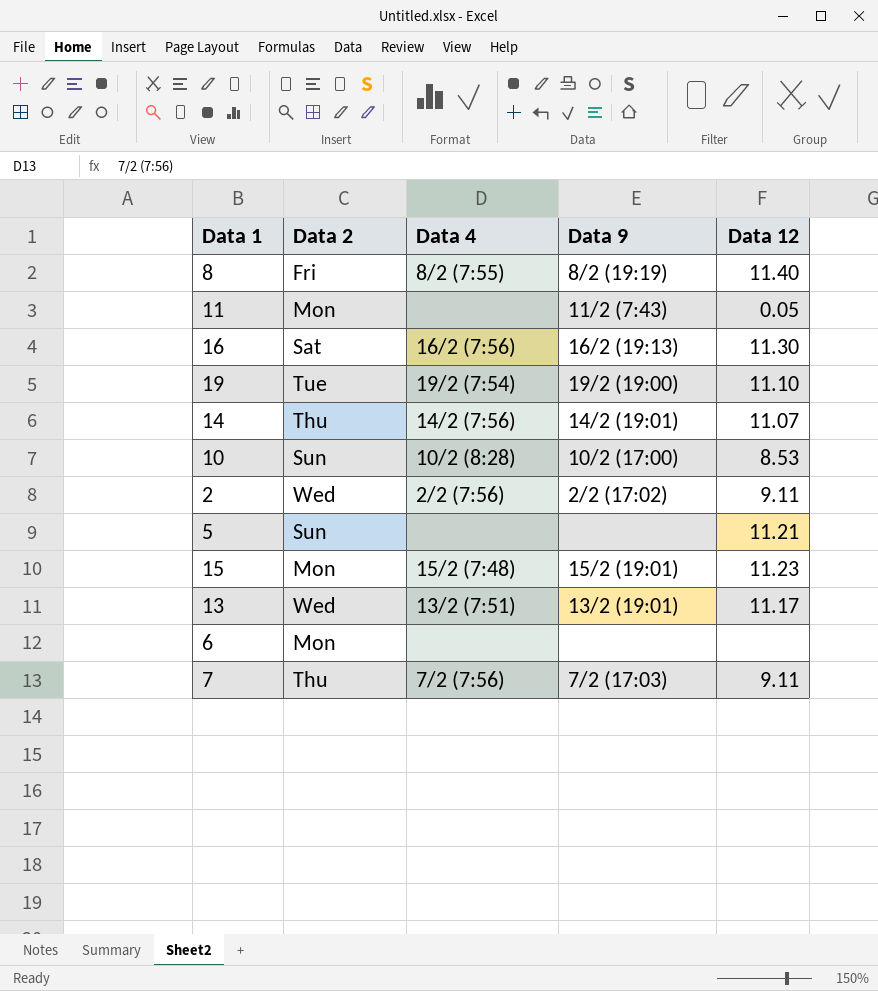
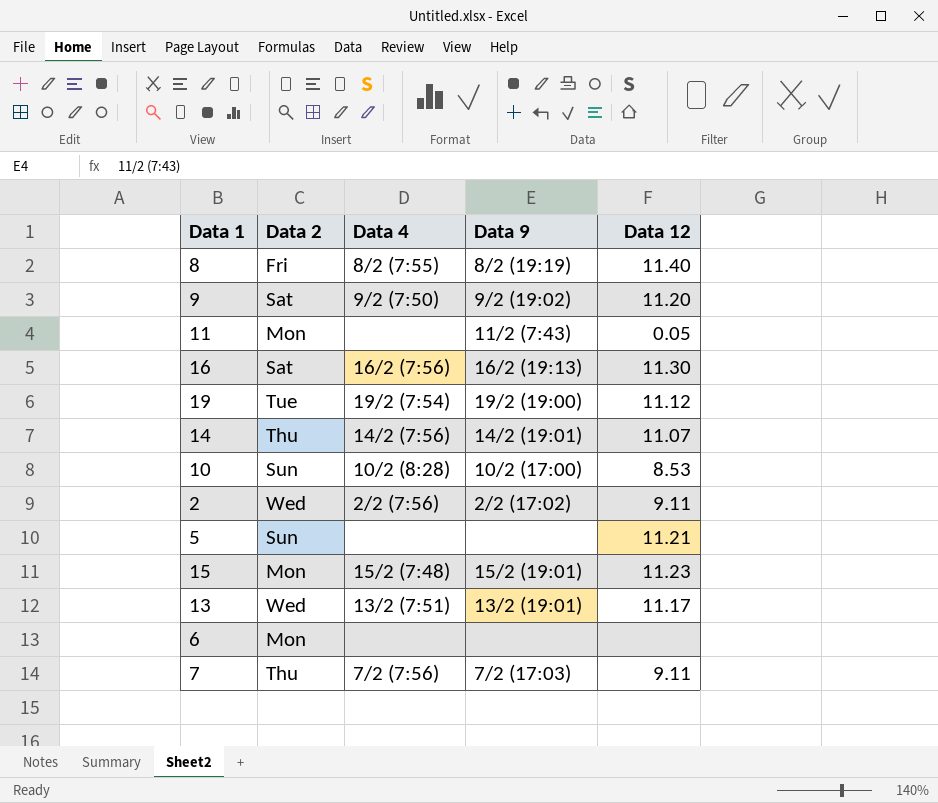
row 9: none -> Sat | 9/2 (7:50) | 9/2 (19:02) | 11.20
19 | Data 12: 11.10 -> 11.12

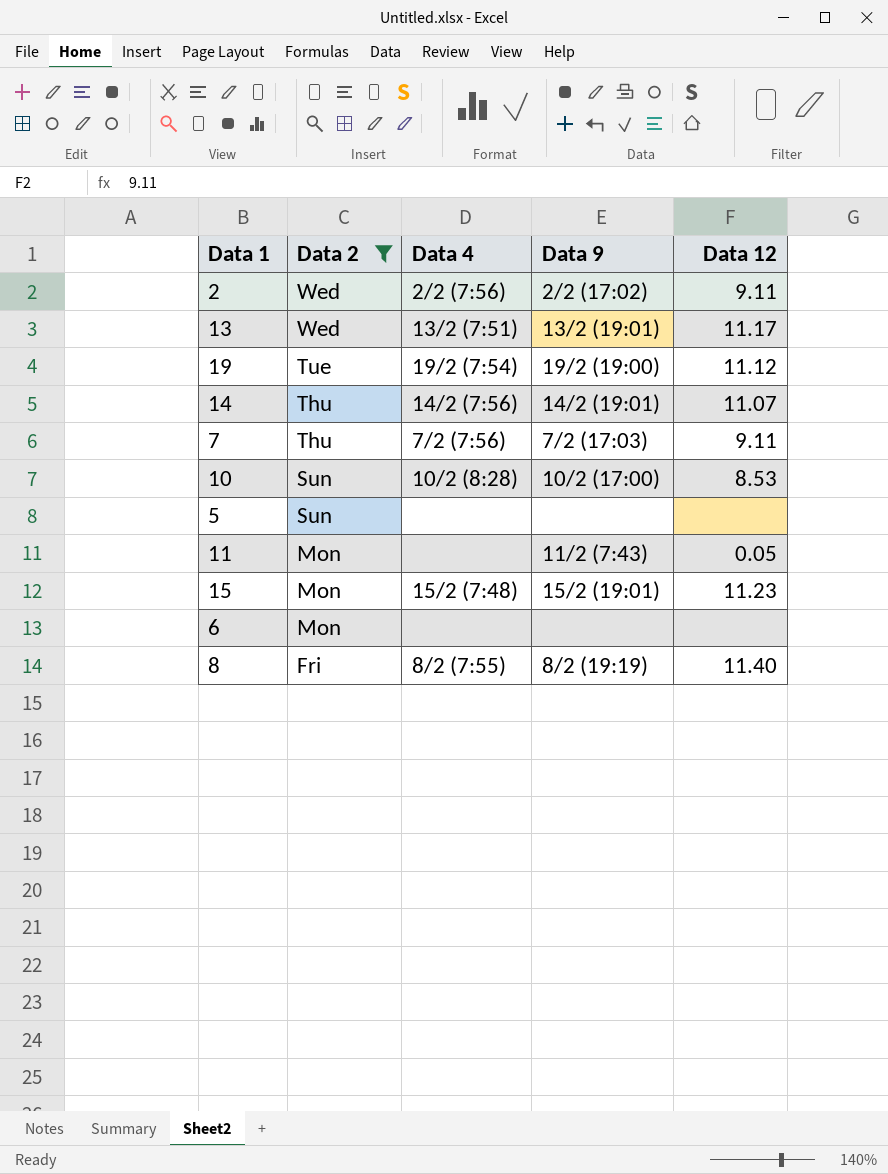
filter: none -> Data 2 != Sat
row order: none -> Data 2 descending
5 | Data 12: 11.21 -> none

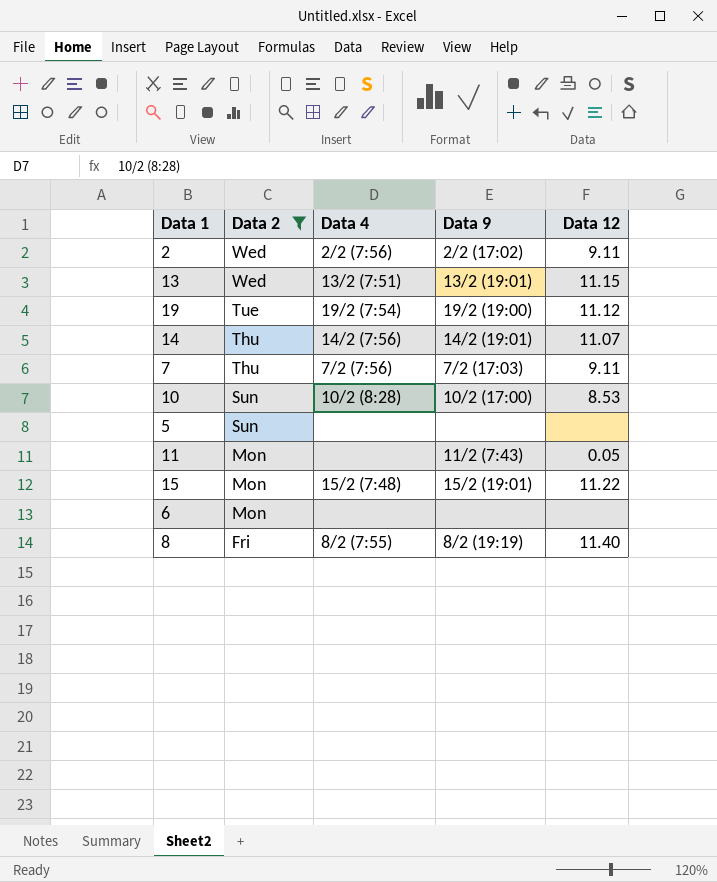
13 | Data 12: 11.17 -> 11.15
15 | Data 12: 11.23 -> 11.22

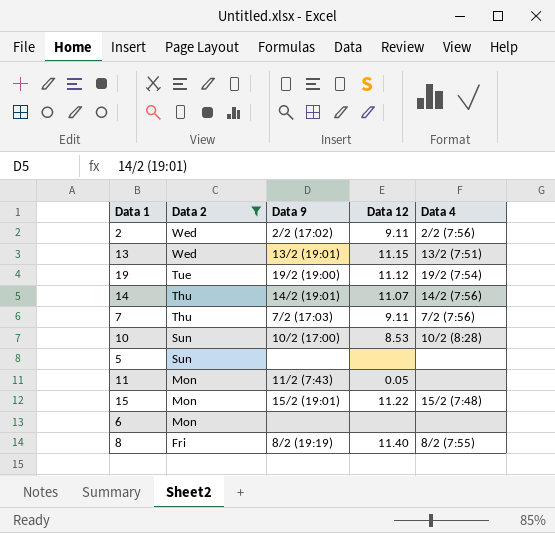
column Data 4 | position: 3 -> 5

